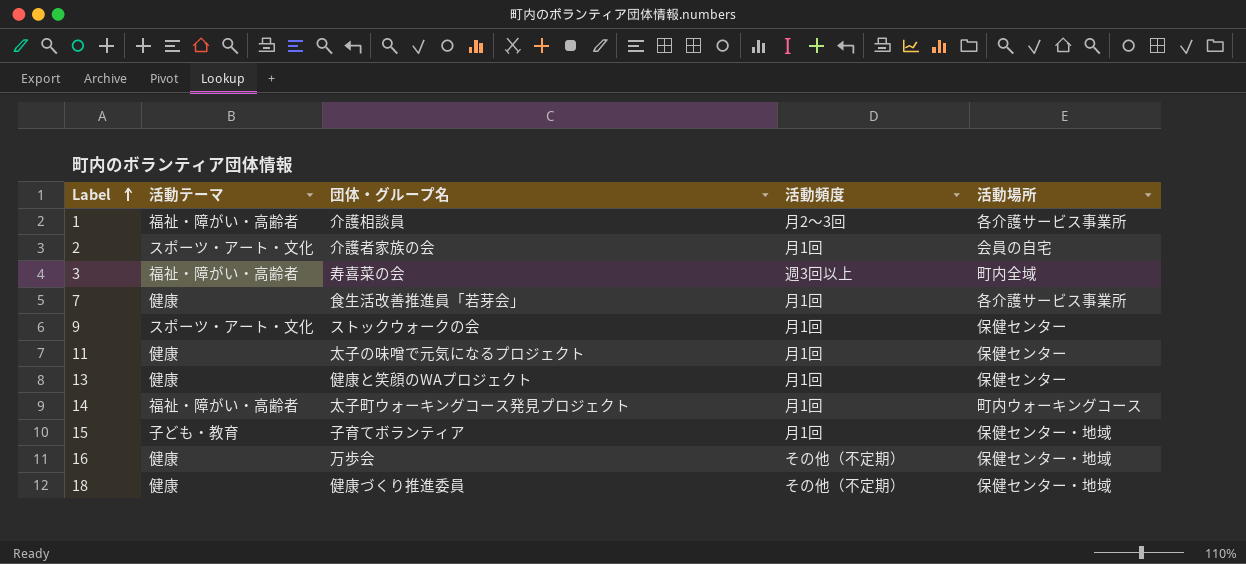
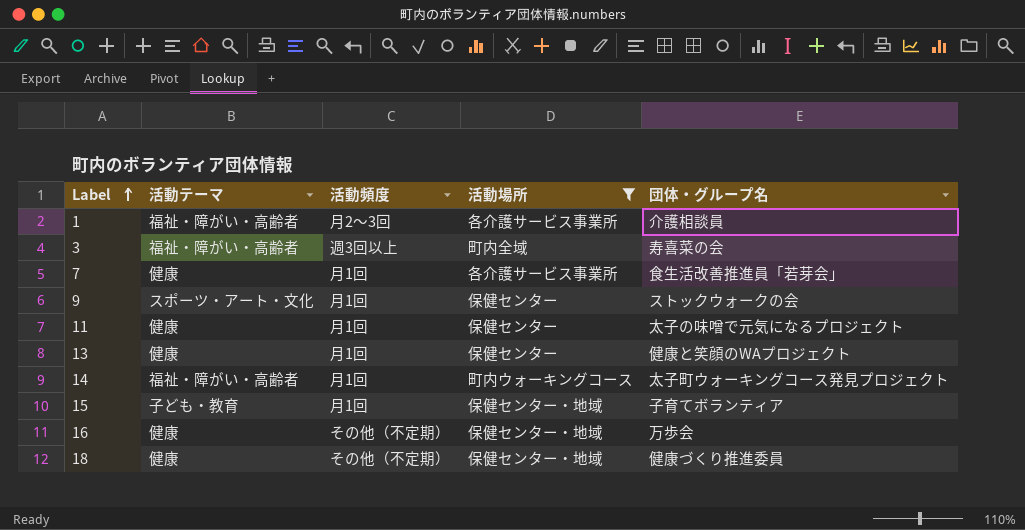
filter: none -> 活動場所 != 会員の自宅
column 団体・グループ名 | position: 3 -> 5

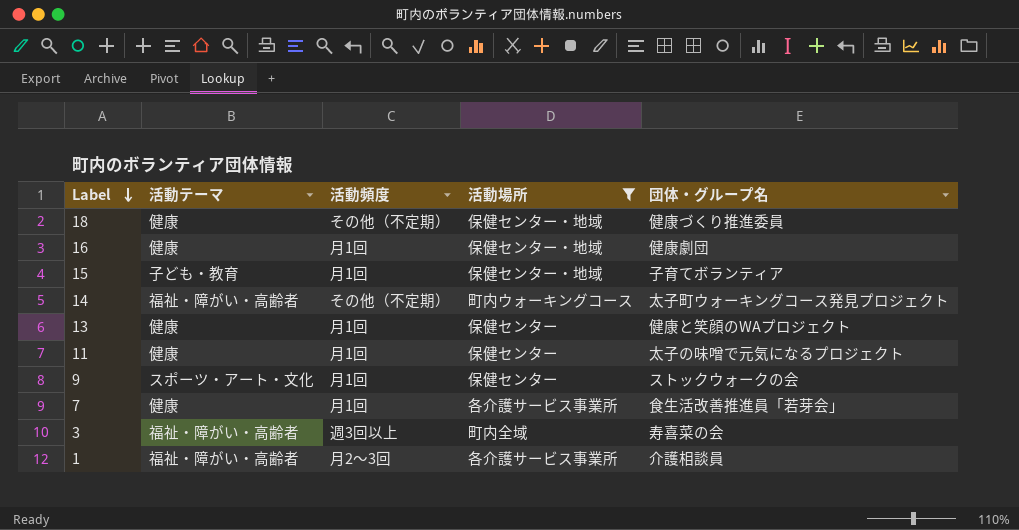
row order: Label ascending -> Label descending
16 | 活動頻度: その他（不定期） -> 月1回
16 | 団体・グループ名: 万歩会 -> 健康劇団
14 | 活動頻度: 月1回 -> その他（不定期）

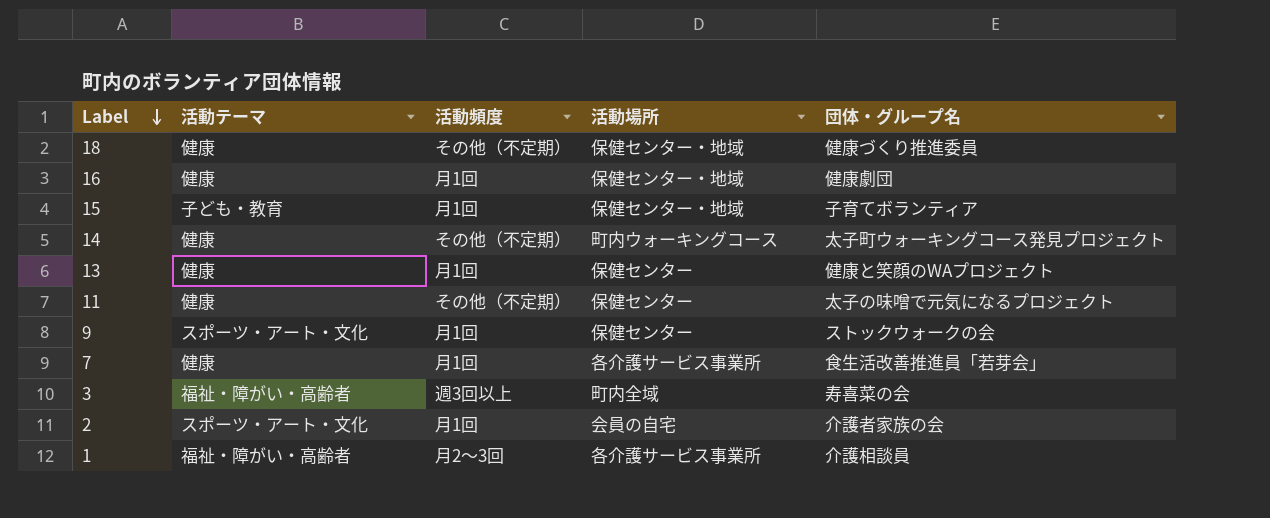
filter: 活動場所 != 会員の自宅 -> none
14 | 活動テーマ: 福祉・障がい・高齢者 -> 健康
11 | 活動頻度: 月1回 -> その他（不定期）

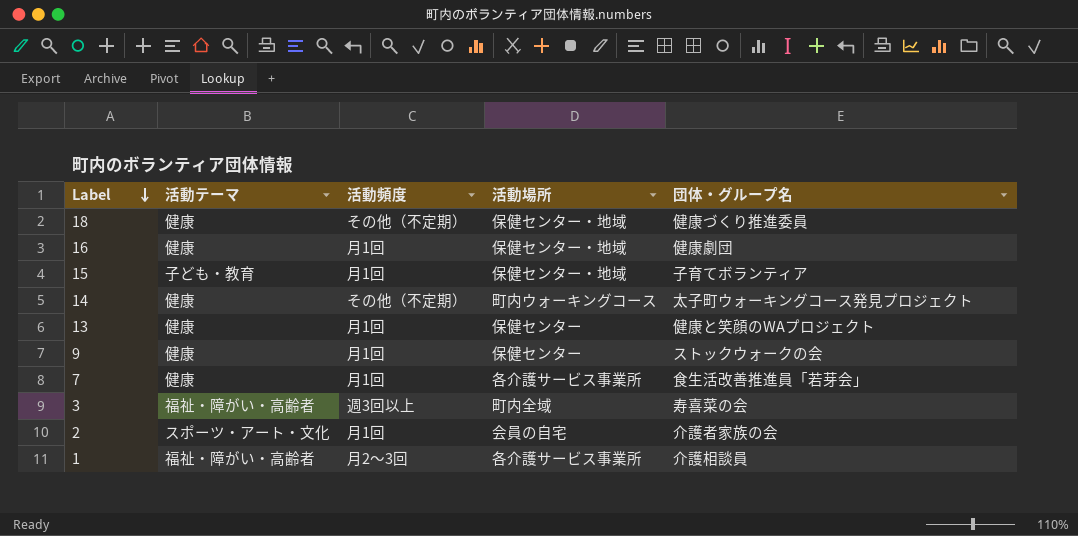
row 11: 健康 | その他（不定期） | 保健センター | 太子の味噌で元気になるプロジェクト -> none
9 | 活動テーマ: スポーツ・アート・文化 -> 健康

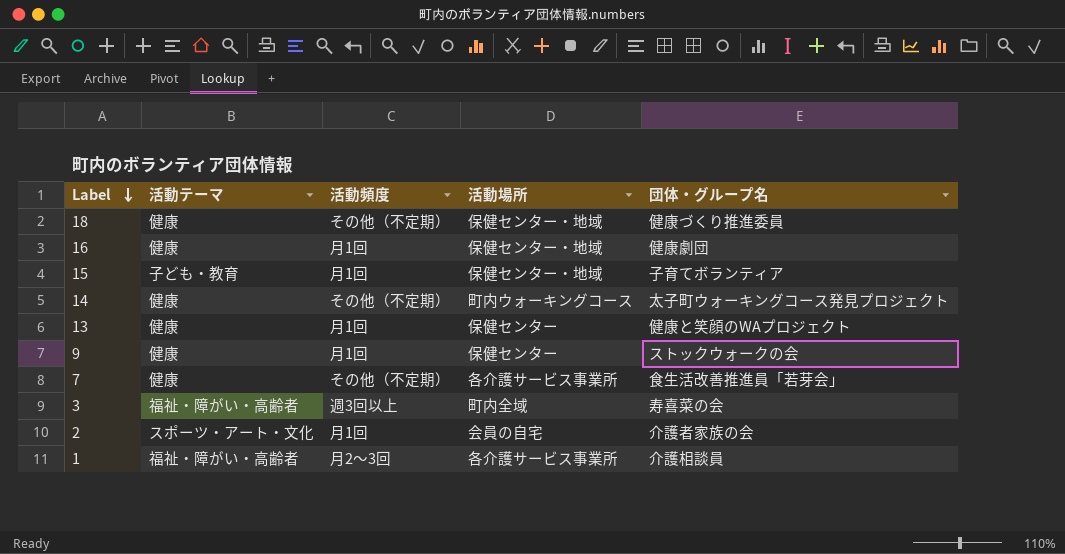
7 | 活動頻度: 月1回 -> その他（不定期）

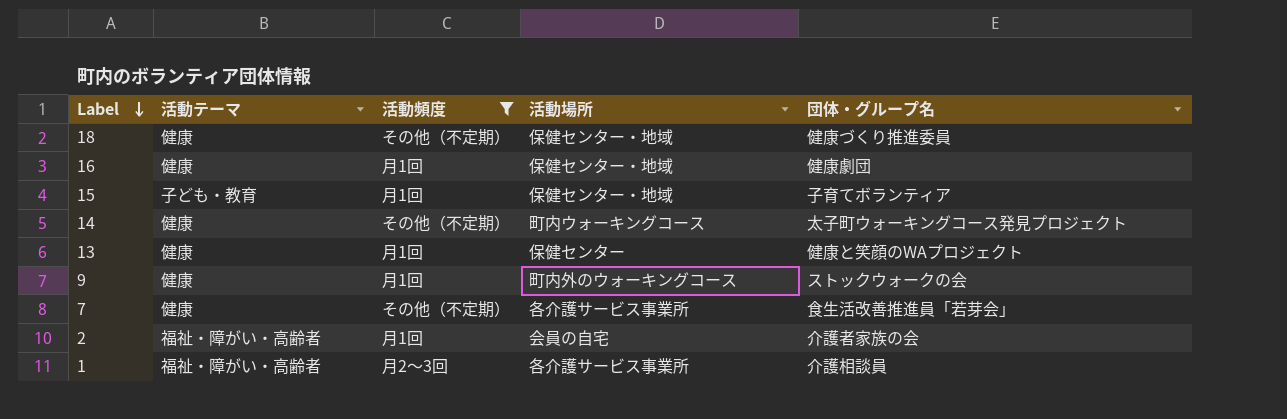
filter: none -> 活動頻度 != 週3回以上
9 | 活動場所: 保健センター -> 町内外のウォーキングコース
2 | 活動テーマ: スポーツ・アート・文化 -> 福祉・障がい・高齢者

